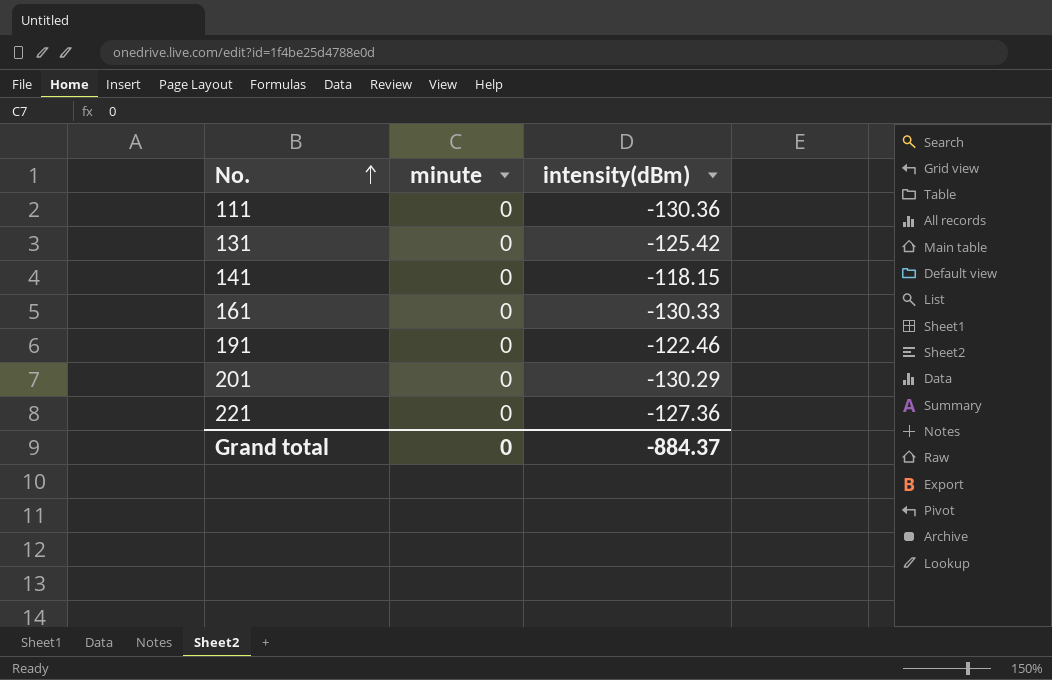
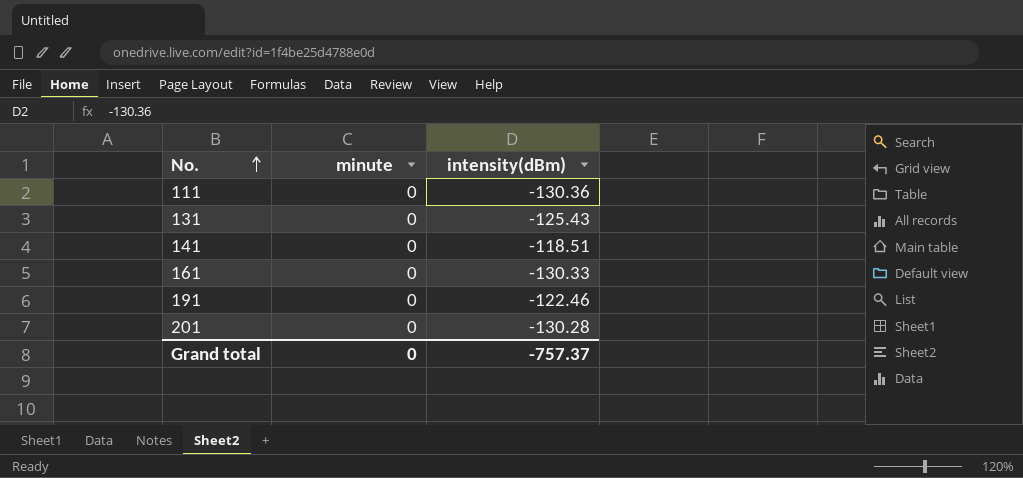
row 221: 0 | -127.36 -> none
131 | intensity(dBm): -125.42 -> -125.43
141 | intensity(dBm): -118.15 -> -118.51
201 | intensity(dBm): -130.29 -> -130.28
Grand total | intensity(dBm): -884.37 -> -757.37

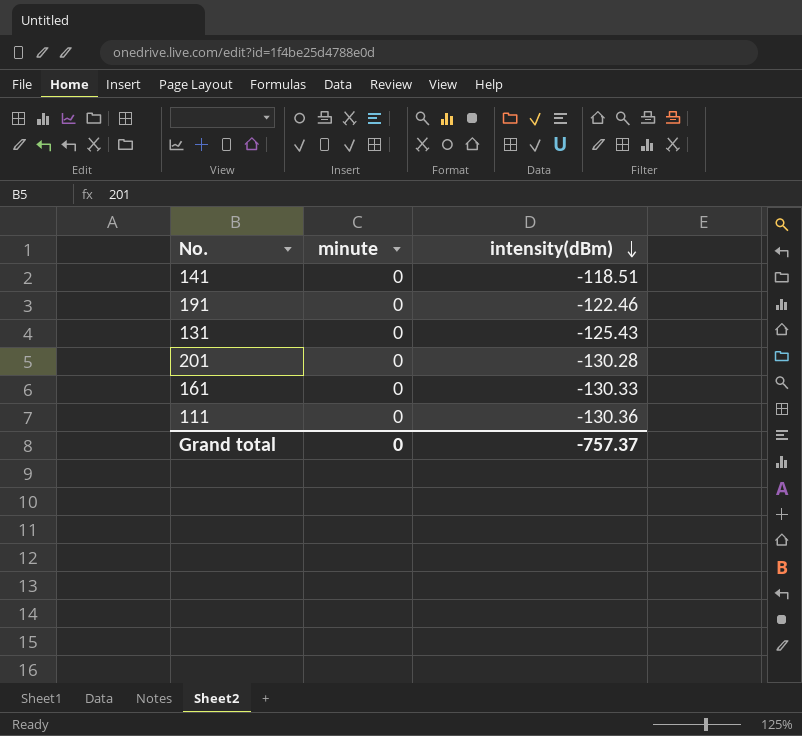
row order: No. ascending -> intensity(dBm) descending

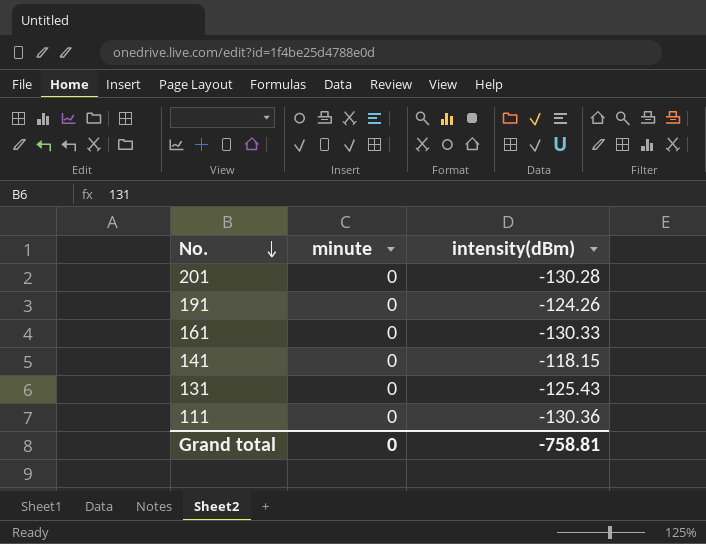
row order: intensity(dBm) descending -> No. descending
191 | intensity(dBm): -122.46 -> -124.26
141 | intensity(dBm): -118.51 -> -118.15
Grand total | intensity(dBm): -757.37 -> -758.81

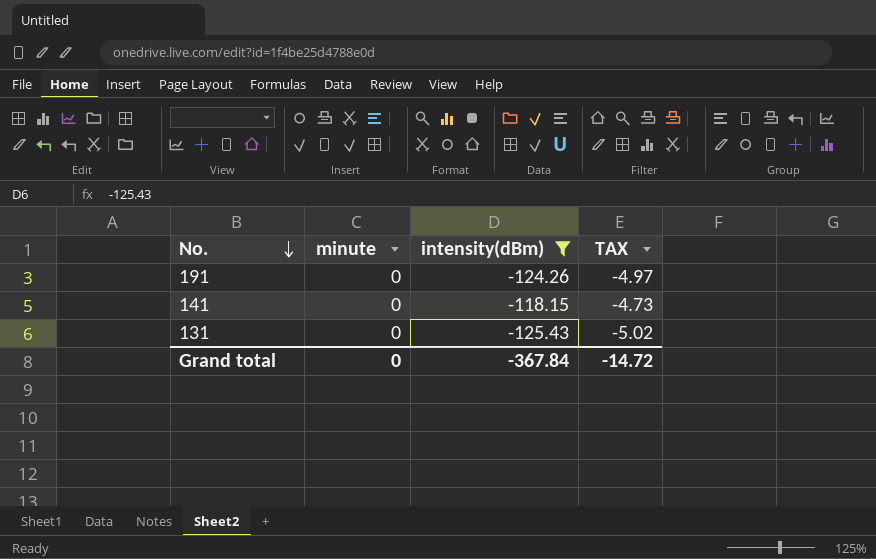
filter: none -> intensity(dBm) >= -125.43
column TAX | formula: none -> [intensity(dBm)] * 0.04
Grand total | intensity(dBm): -758.81 -> -367.84

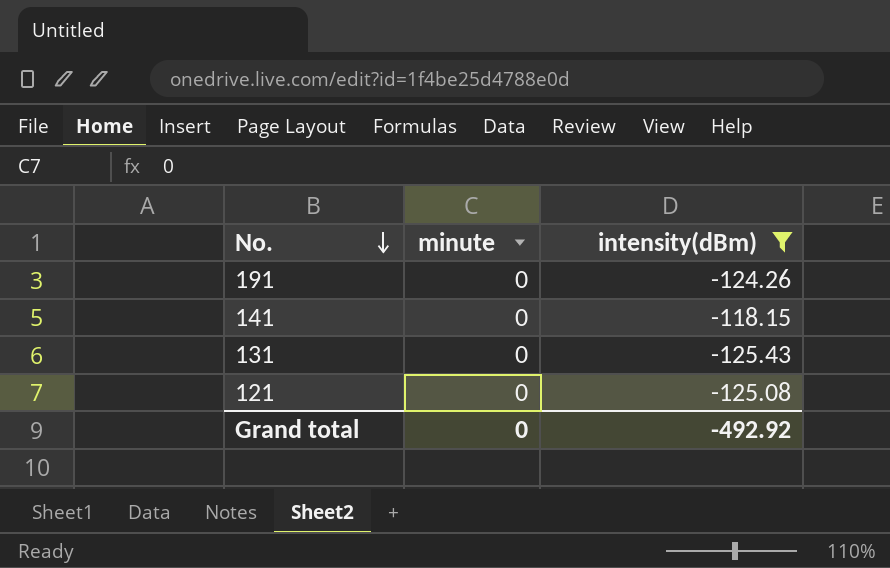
column TAX | formula: [intensity(dBm)] * 0.04 -> none
row 121: none -> 0 | -125.08
Grand total | intensity(dBm): -367.84 -> -492.92

